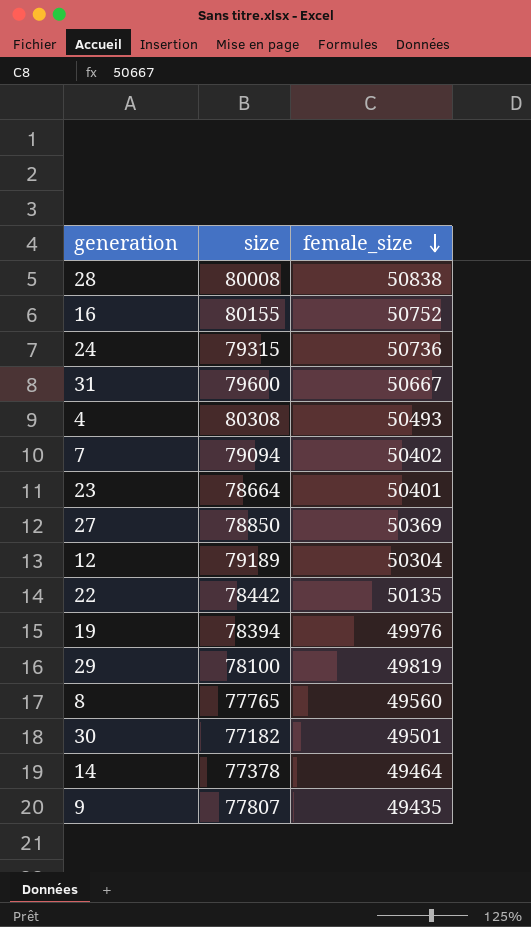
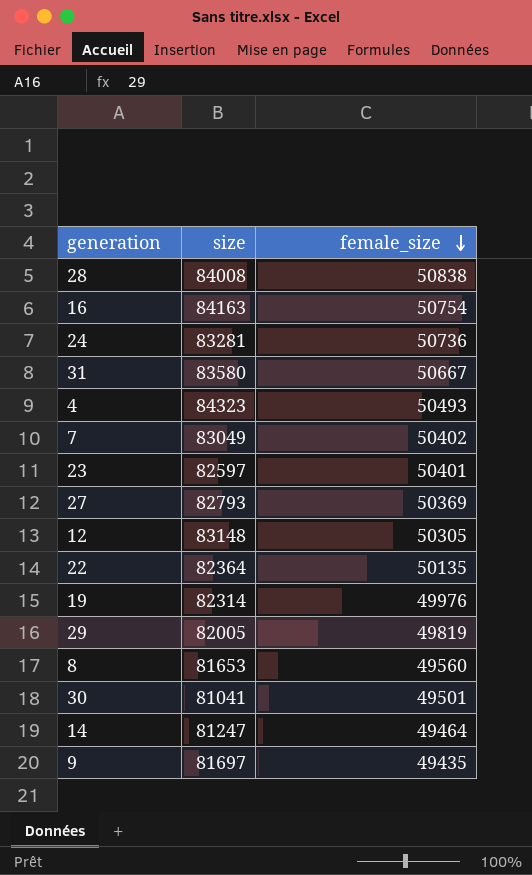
28 | size: 80008 -> 84008
16 | size: 80155 -> 84163
16 | female_size: 50752 -> 50754
24 | size: 79315 -> 83281
31 | size: 79600 -> 83580
4 | size: 80308 -> 84323
7 | size: 79094 -> 83049
23 | size: 78664 -> 82597
27 | size: 78850 -> 82793
12 | size: 79189 -> 83148
12 | female_size: 50304 -> 50305
22 | size: 78442 -> 82364
19 | size: 78394 -> 82314
29 | size: 78100 -> 82005
8 | size: 77765 -> 81653
30 | size: 77182 -> 81041
14 | size: 77378 -> 81247
9 | size: 77807 -> 81697

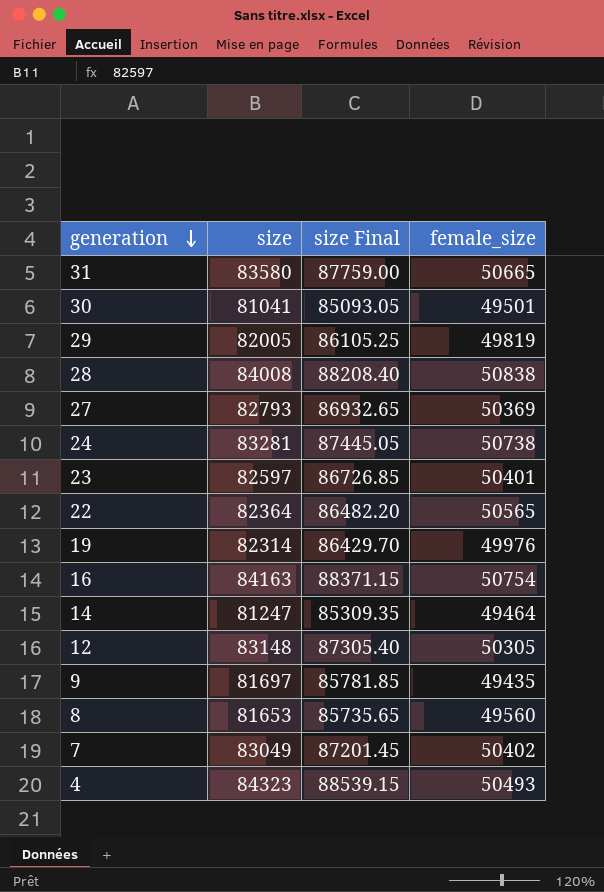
row order: female_size descending -> generation descending
column size Final | formula: none -> [size] * 1.05
31 | female_size: 50667 -> 50665
24 | female_size: 50736 -> 50738
22 | female_size: 50135 -> 50565

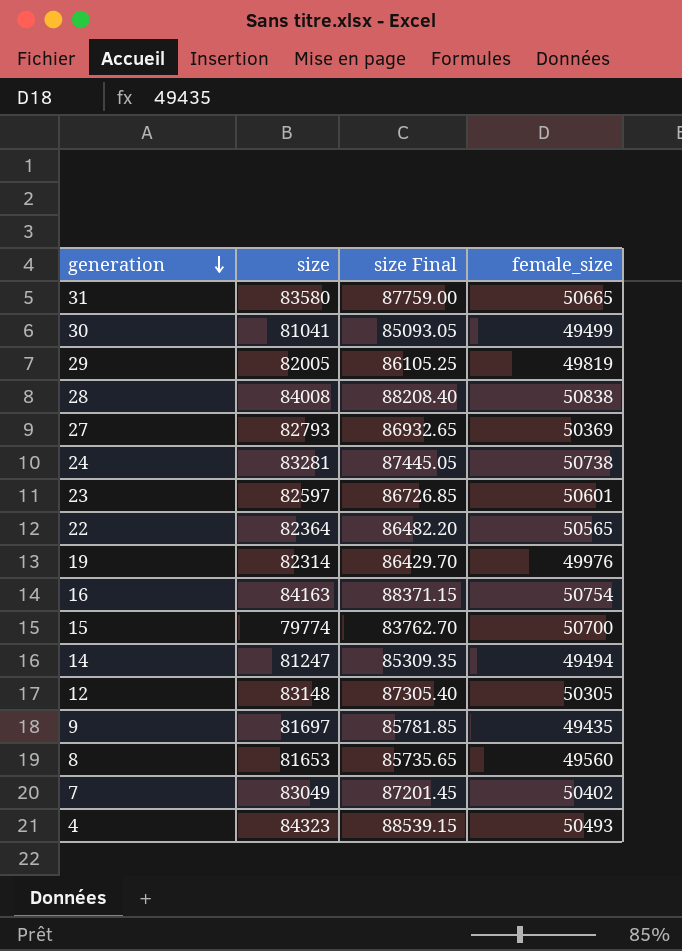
30 | female_size: 49501 -> 49499
23 | female_size: 50401 -> 50601
row 15: none -> 79774 | 83762.70 | 50700
14 | female_size: 49464 -> 49494

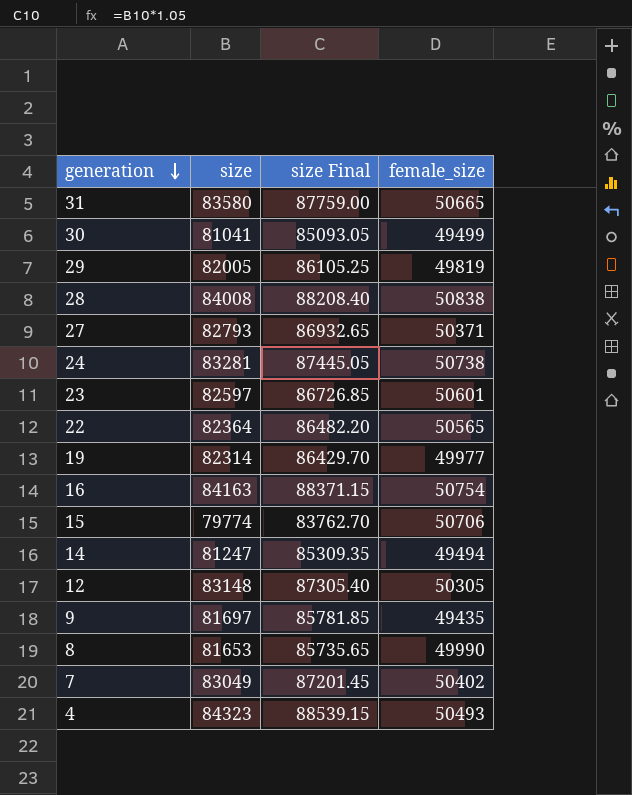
27 | female_size: 50369 -> 50371
19 | female_size: 49976 -> 49977
15 | female_size: 50700 -> 50706
8 | female_size: 49560 -> 49990

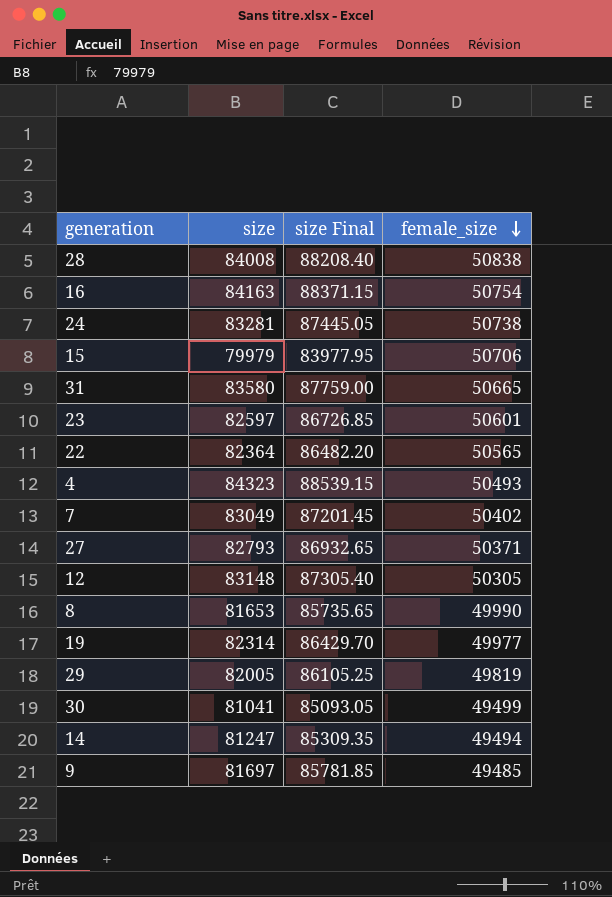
row order: generation descending -> female_size descending
15 | size: 79774 -> 79979
15 | size Final: 83762.70 -> 83977.95
9 | female_size: 49435 -> 49485

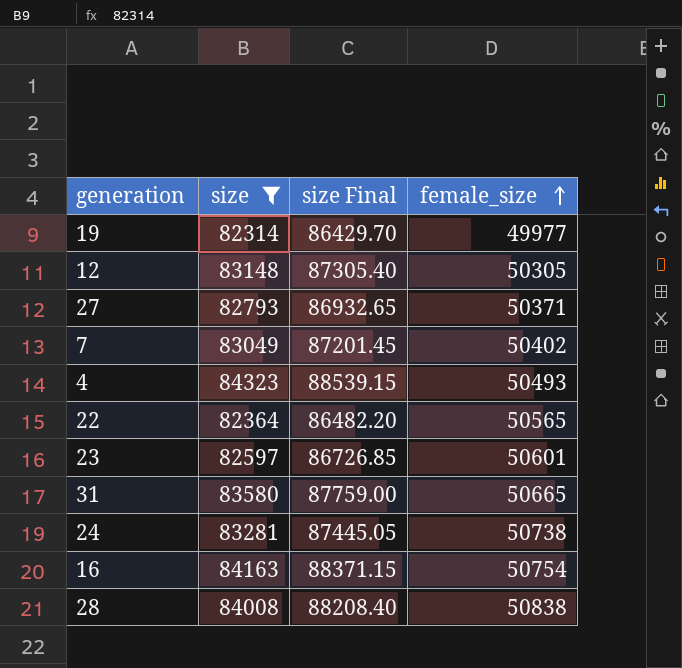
filter: none -> size >= 82314
row order: female_size descending -> female_size ascending

